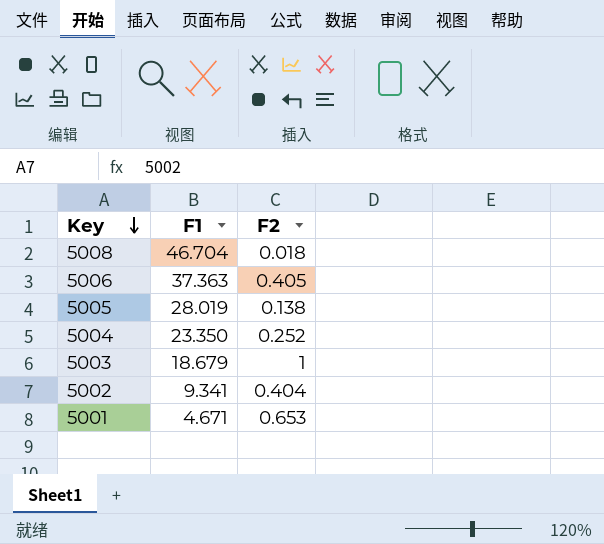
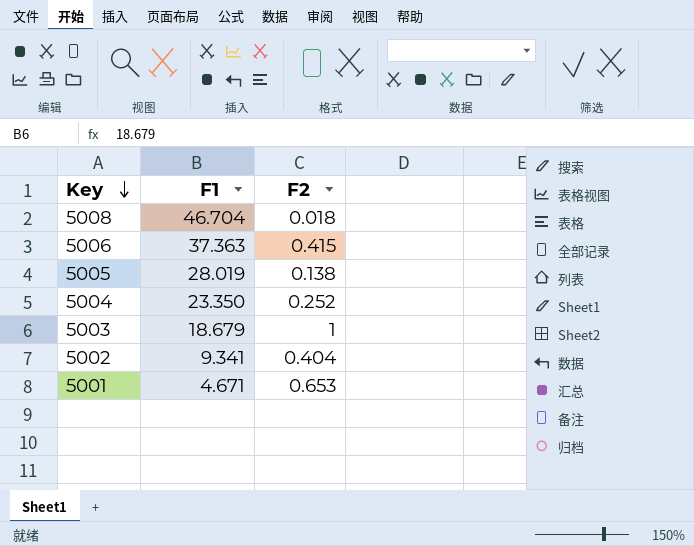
5006 | F2: 0.405 -> 0.415

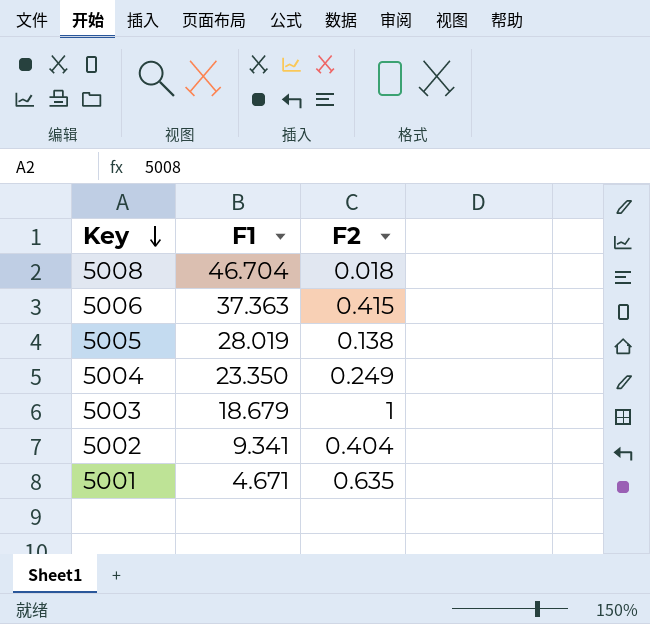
5004 | F2: 0.252 -> 0.249
5001 | F2: 0.653 -> 0.635

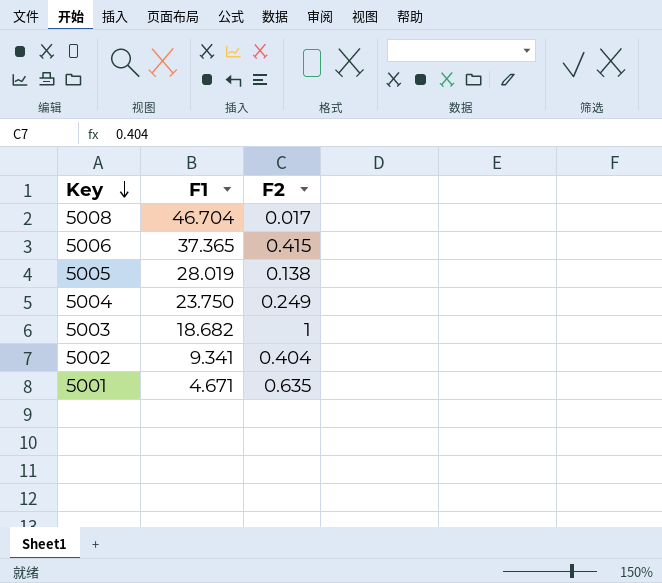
5008 | F2: 0.018 -> 0.017
5006 | F1: 37.363 -> 37.365
5004 | F1: 23.350 -> 23.750
5003 | F1: 18.679 -> 18.682

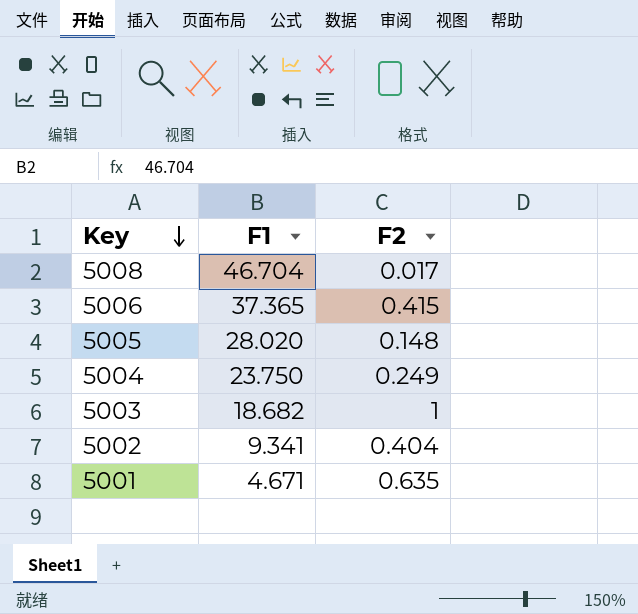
5005 | F1: 28.019 -> 28.020
5005 | F2: 0.138 -> 0.148

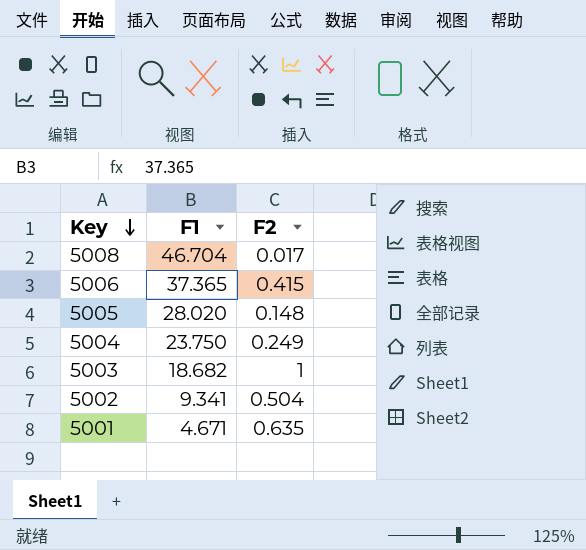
5002 | F2: 0.404 -> 0.504

